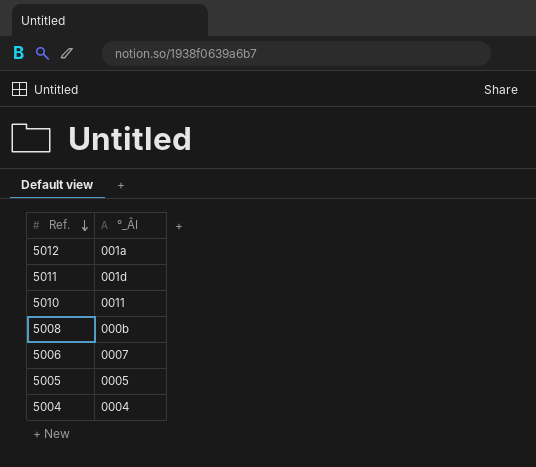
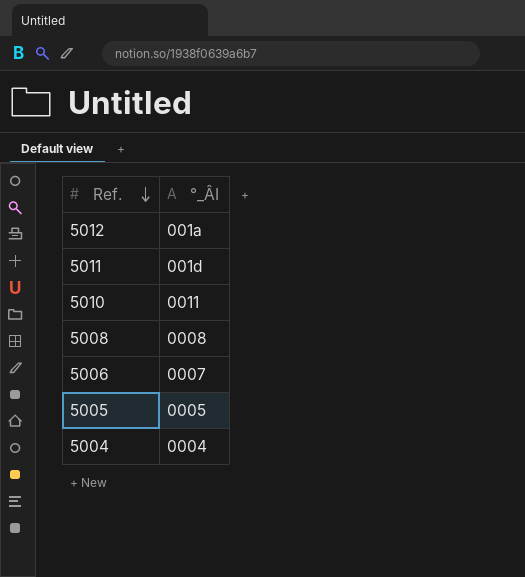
5008 | °_ÂI: 000b -> 0008

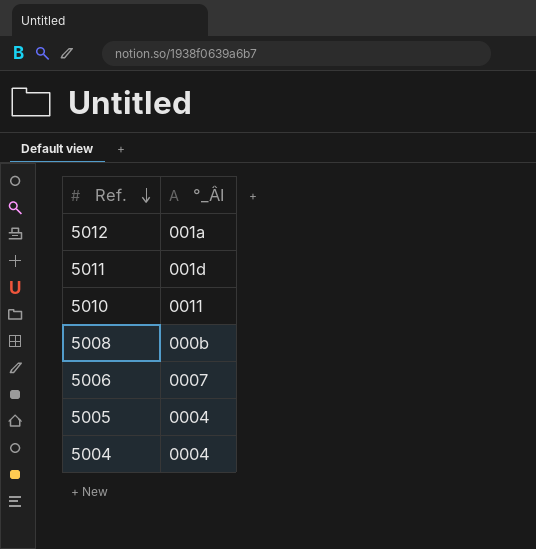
5008 | °_ÂI: 0008 -> 000b
5005 | °_ÂI: 0005 -> 0004

